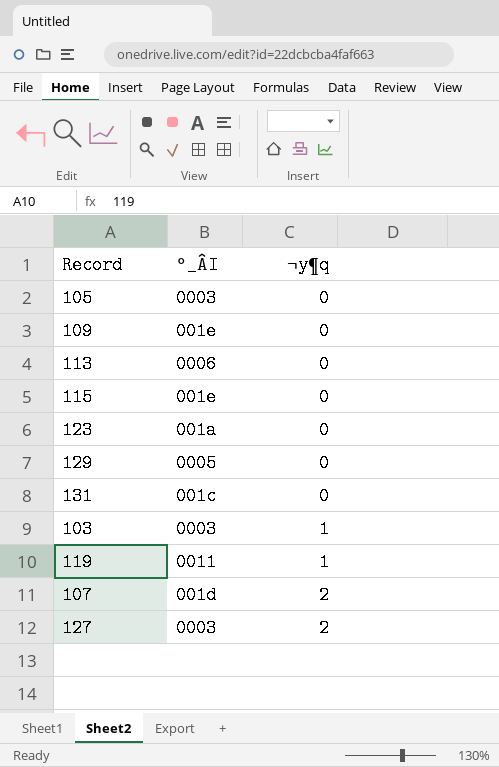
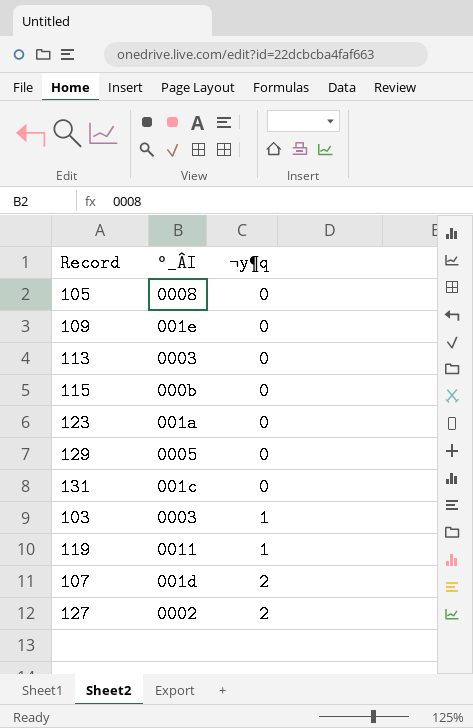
105 | °_ÂI: 0003 -> 0008
113 | °_ÂI: 0006 -> 0003
115 | °_ÂI: 001e -> 000b
127 | °_ÂI: 0003 -> 0002

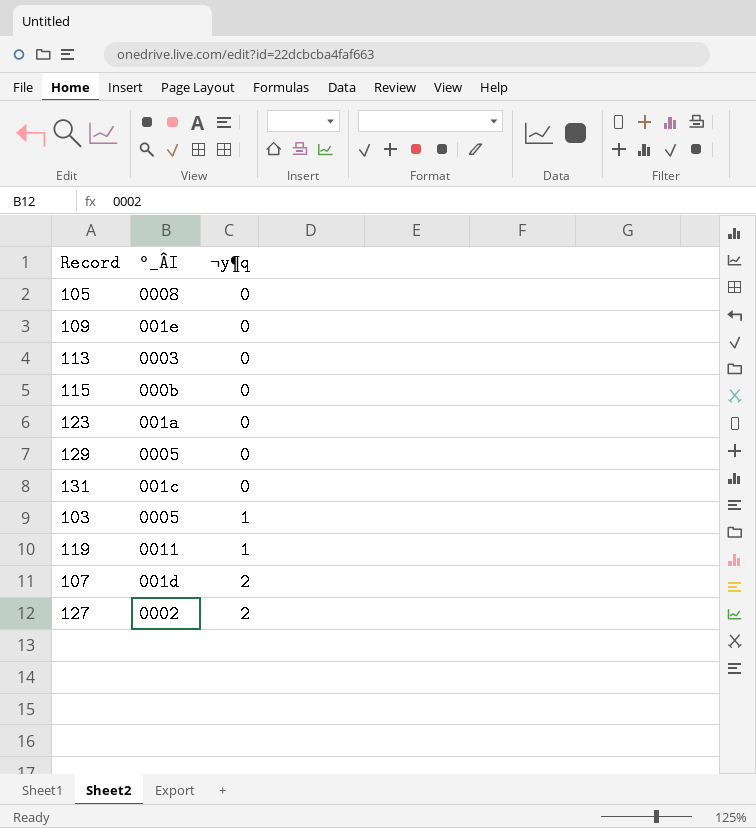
103 | °_ÂI: 0003 -> 0005

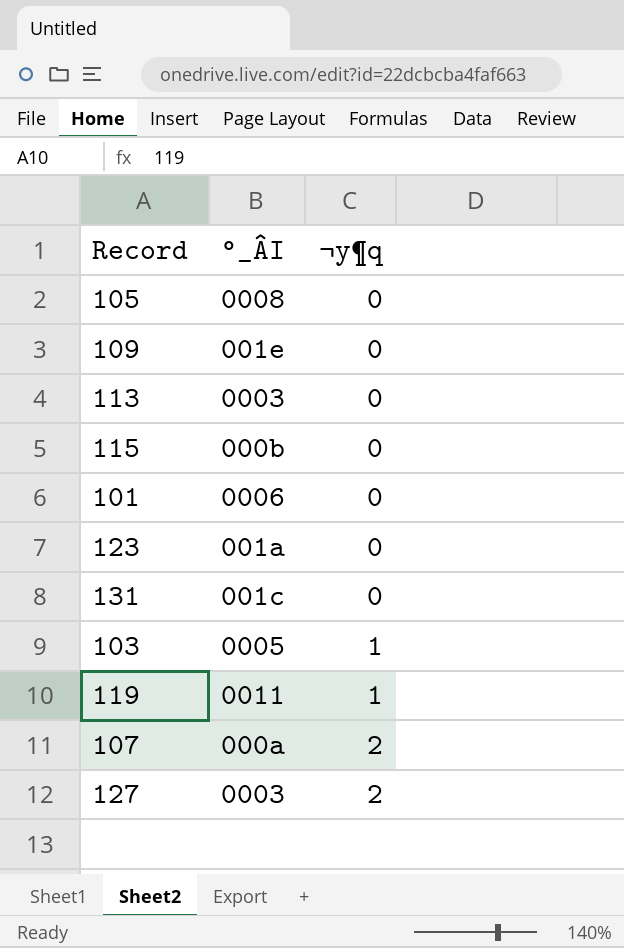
row 129: 0005 | 0 -> none
row 101: none -> 0006 | 0
107 | °_ÂI: 001d -> 000a
127 | °_ÂI: 0002 -> 0003

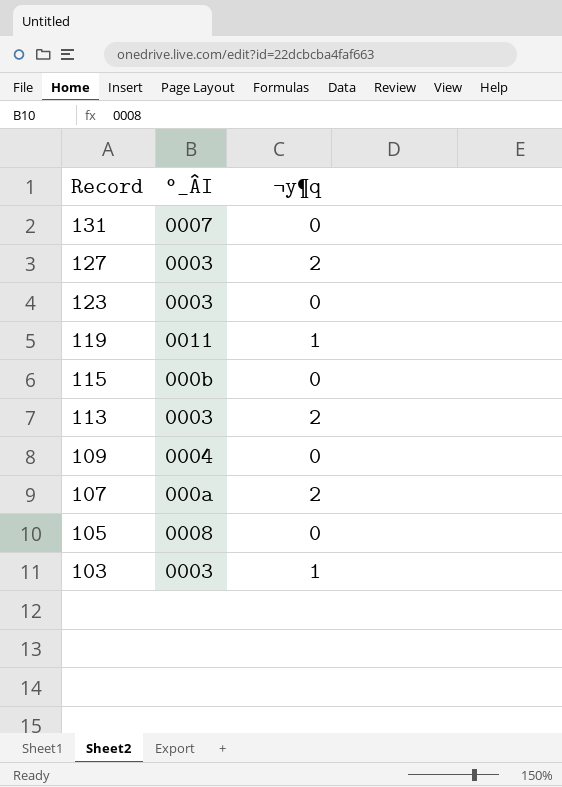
row order: ¬y¶q ascending -> Record descending
row 101: 0006 | 0 -> none
131 | °_ÂI: 001c -> 0007
123 | °_ÂI: 001a -> 0003
113 | ¬y¶q: 0 -> 2
109 | °_ÂI: 001e -> 0004
103 | °_ÂI: 0005 -> 0003

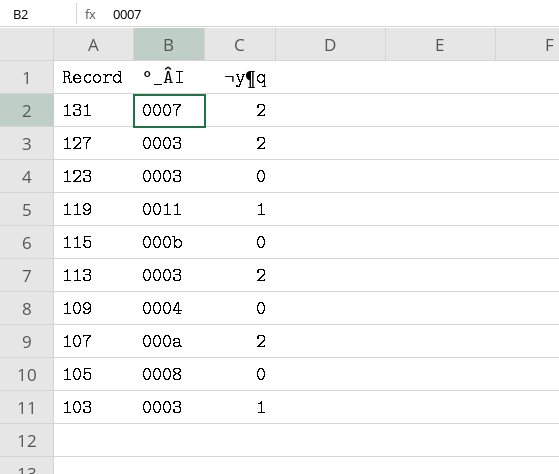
131 | ¬y¶q: 0 -> 2

